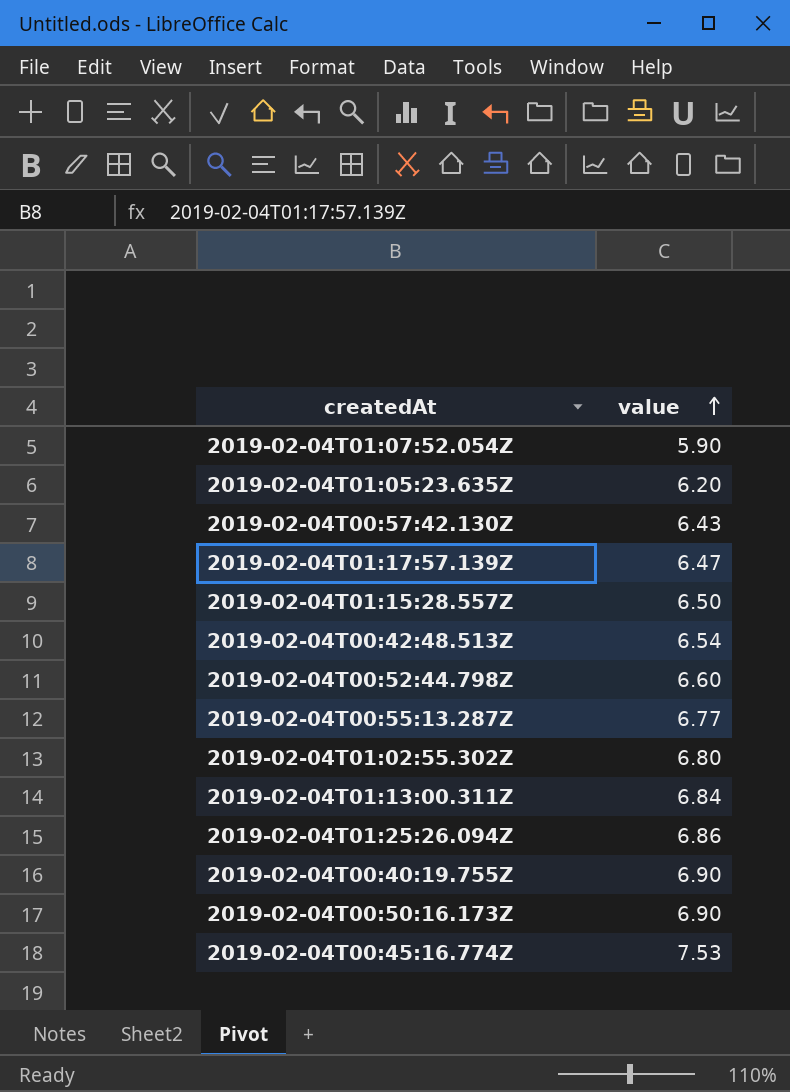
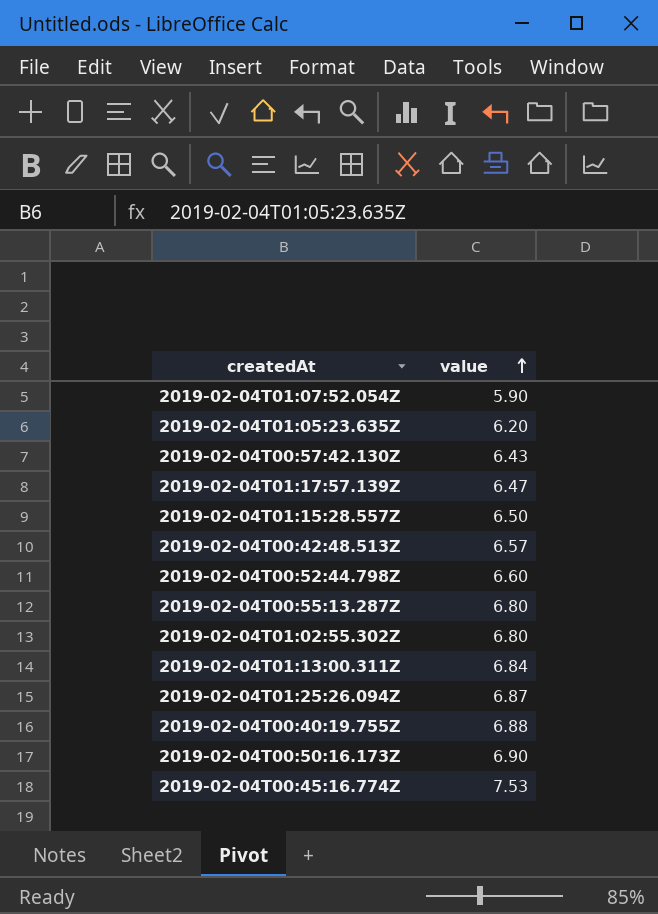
2019-02-04T00:42:48.513Z | value: 6.54 -> 6.57
2019-02-04T00:55:13.287Z | value: 6.77 -> 6.80
2019-02-04T01:25:26.094Z | value: 6.86 -> 6.87
2019-02-04T00:40:19.755Z | value: 6.90 -> 6.88

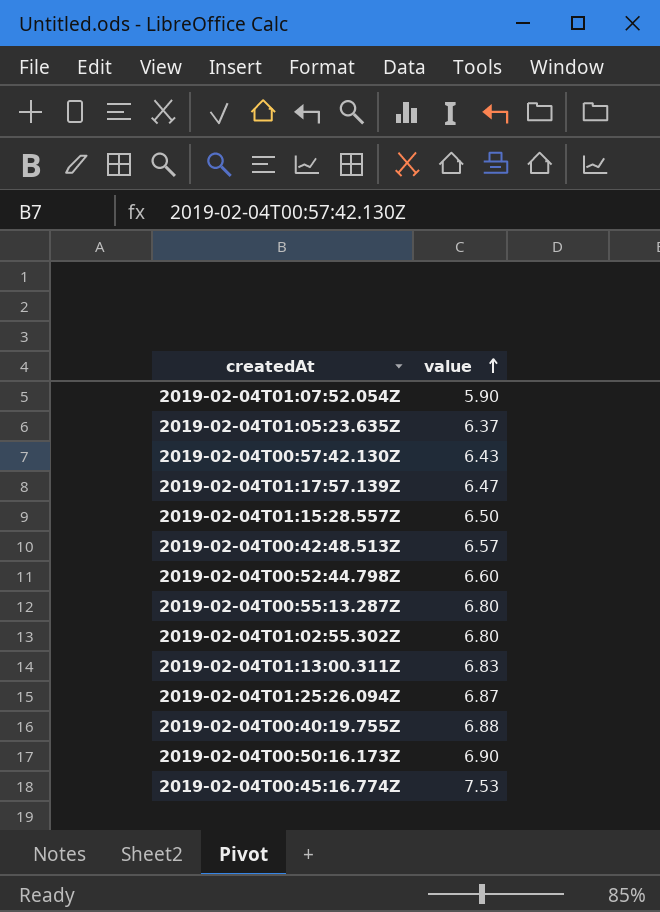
2019-02-04T01:05:23.635Z | value: 6.20 -> 6.37
2019-02-04T01:13:00.311Z | value: 6.84 -> 6.83

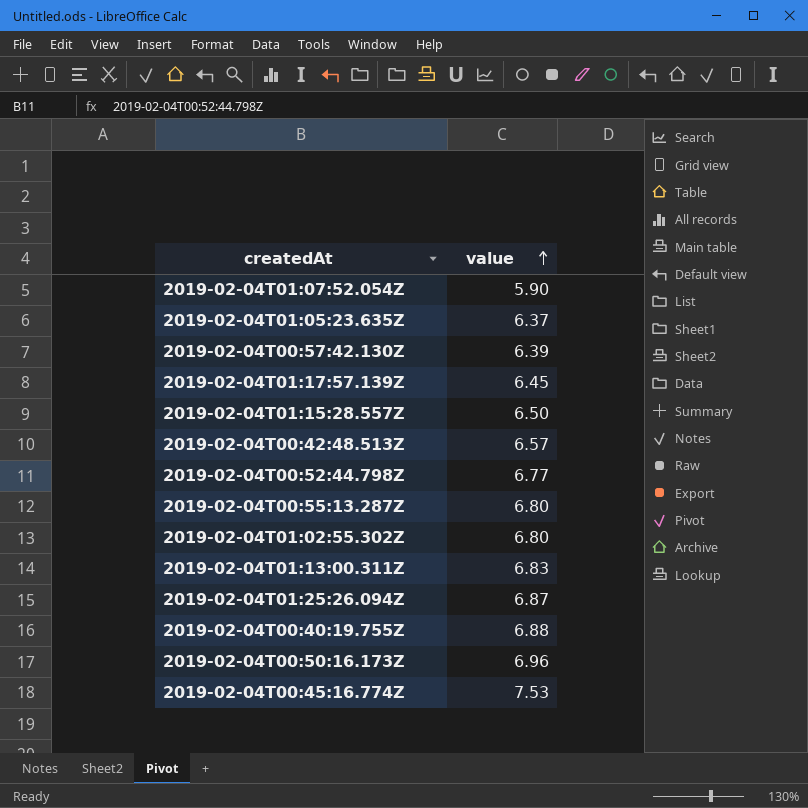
2019-02-04T00:57:42.130Z | value: 6.43 -> 6.39
2019-02-04T01:17:57.139Z | value: 6.47 -> 6.45
2019-02-04T00:52:44.798Z | value: 6.60 -> 6.77
2019-02-04T00:50:16.173Z | value: 6.90 -> 6.96

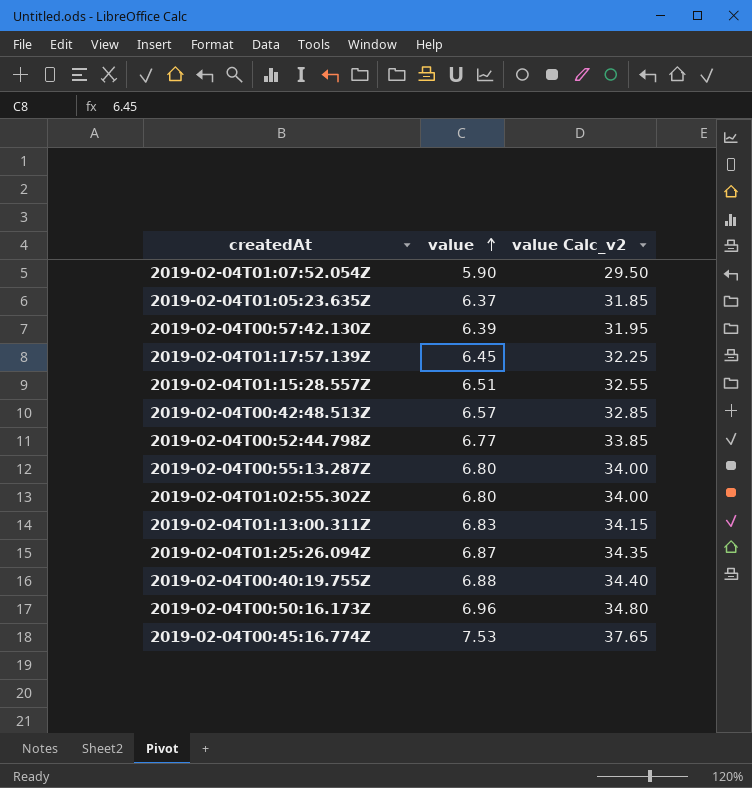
column value Calc_v2 | formula: none -> [value] * 5
2019-02-04T01:15:28.557Z | value: 6.50 -> 6.51

